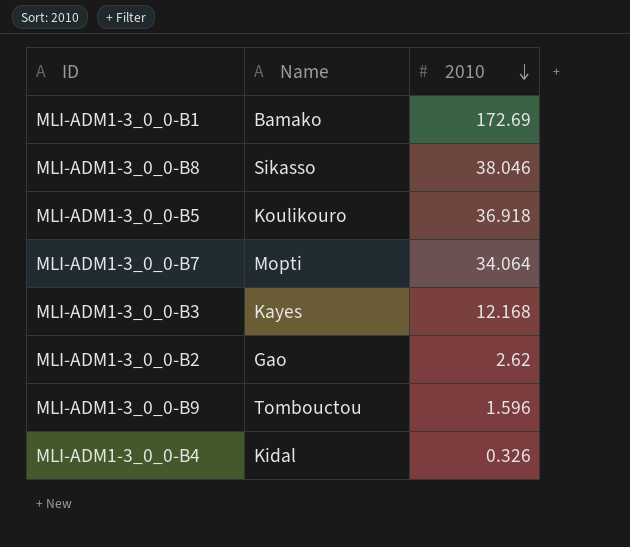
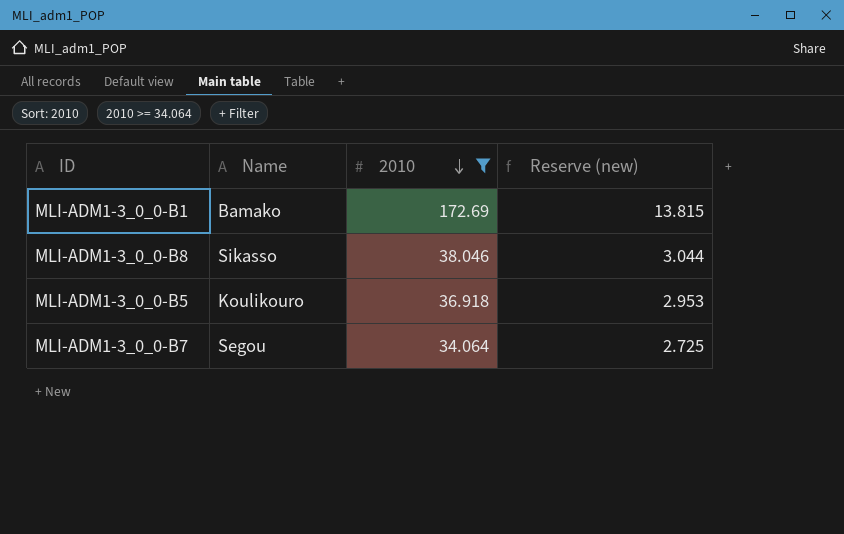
filter: none -> 2010 >= 34.064
column Reserve (new) | formula: none -> [2010] * 0.08
MLI-ADM1-3_0_0-B7 | Name: Mopti -> Segou

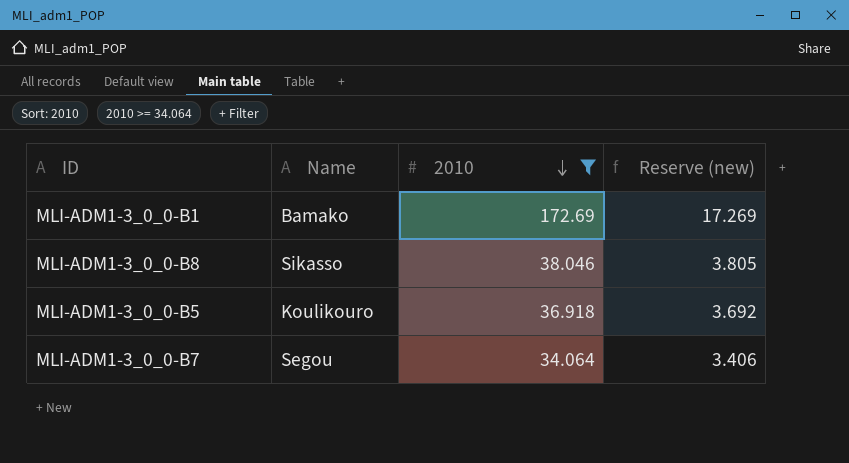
column Reserve (new) | formula: [2010] * 0.08 -> [2010] * 0.1

